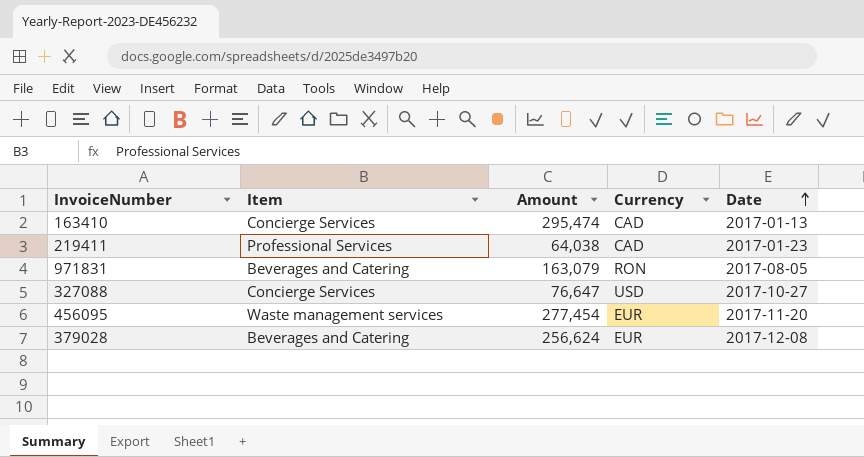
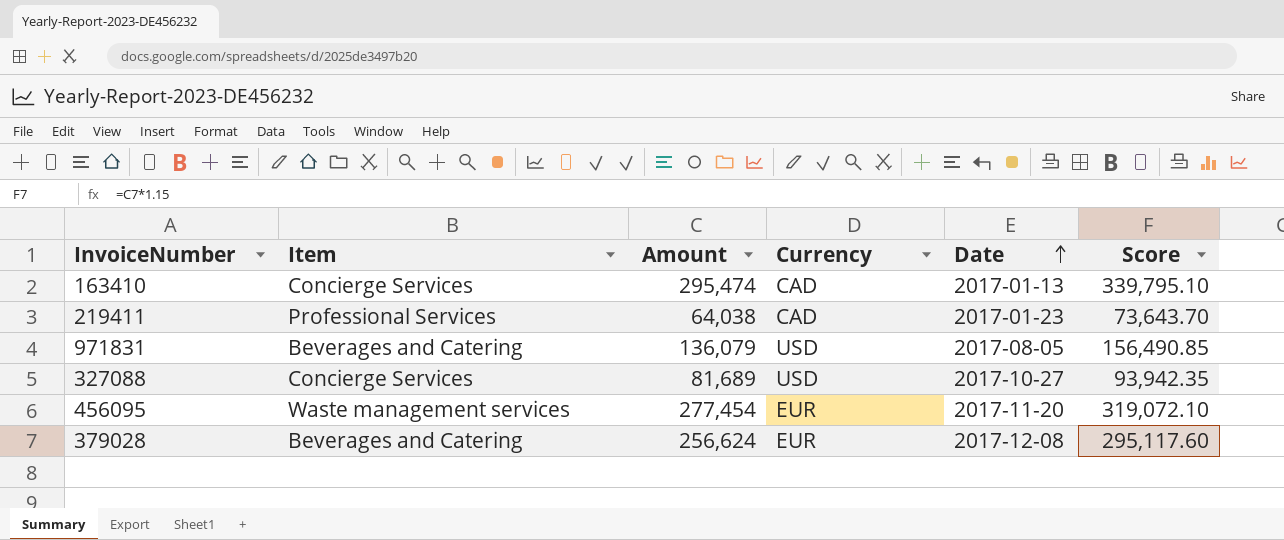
column Score | formula: none -> [Amount] * 1.15
971831 | Amount: 163,079 -> 136,079
971831 | Currency: RON -> USD
327088 | Amount: 76,647 -> 81,689

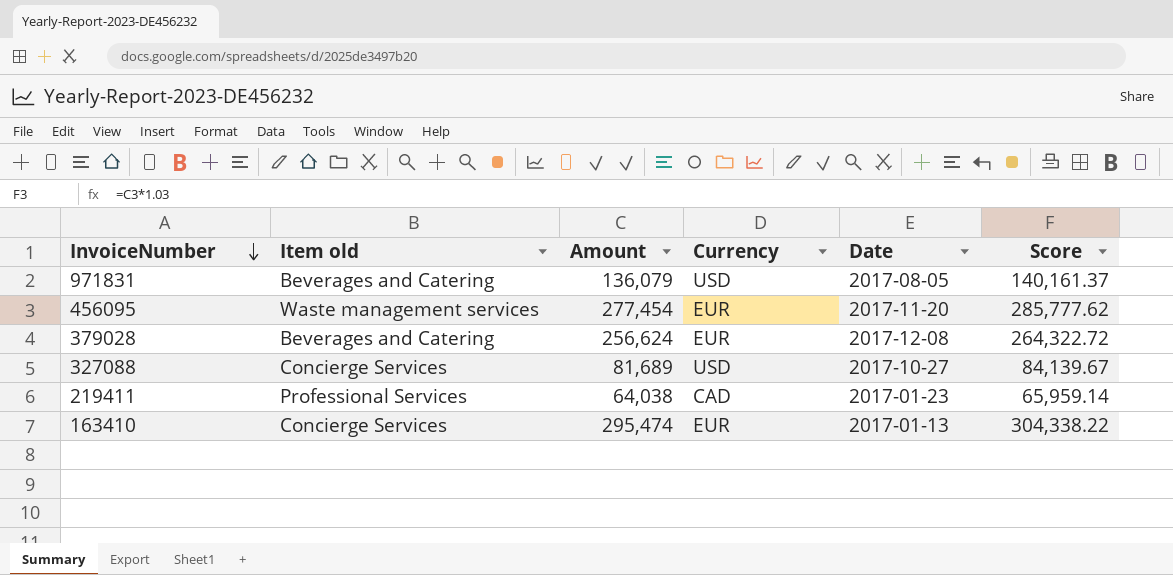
row order: Date ascending -> InvoiceNumber descending
column name: Item -> Item old
column Score | formula: [Amount] * 1.15 -> [Amount] * 1.03
163410 | Currency: CAD -> EUR

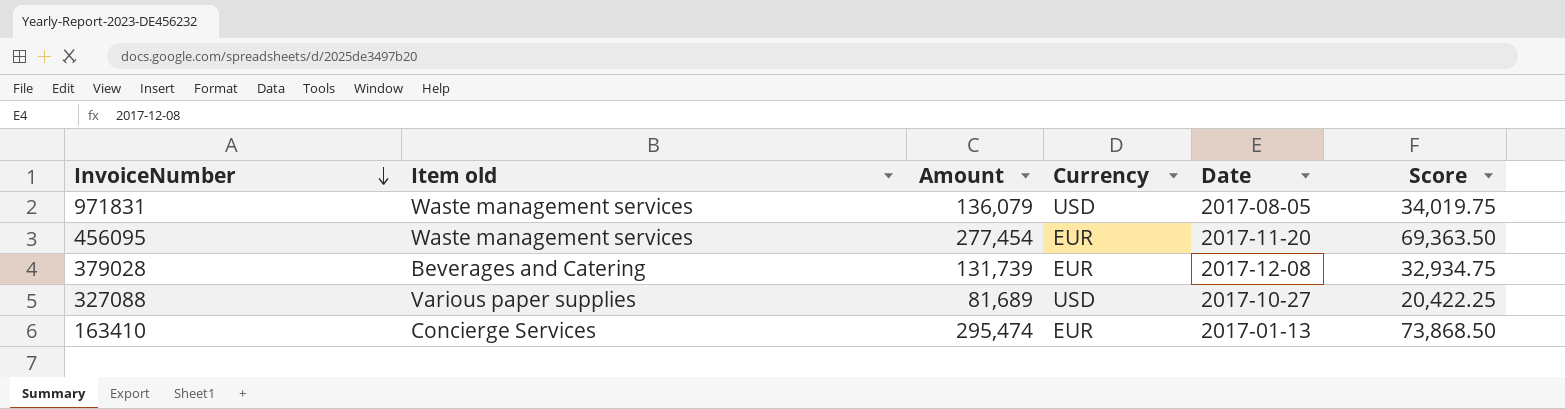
column Score | formula: [Amount] * 1.03 -> [Amount] * 0.25
row 219411: Professional Services | 64,038 | CAD | 2017-01-23 | 65,959.14 -> none
971831 | Item old: Beverages and Catering -> Waste management services
379028 | Amount: 256,624 -> 131,739
327088 | Item old: Concierge Services -> Various paper supplies

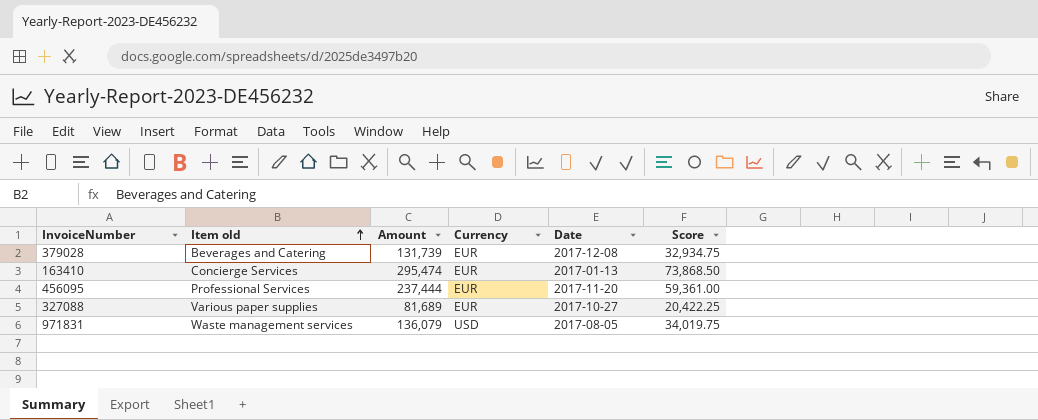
row order: InvoiceNumber descending -> Item old ascending
456095 | Item old: Waste management services -> Professional Services
456095 | Amount: 277,454 -> 237,444
456095 | Score: 69,363.50 -> 59,361.00
327088 | Currency: USD -> EUR

